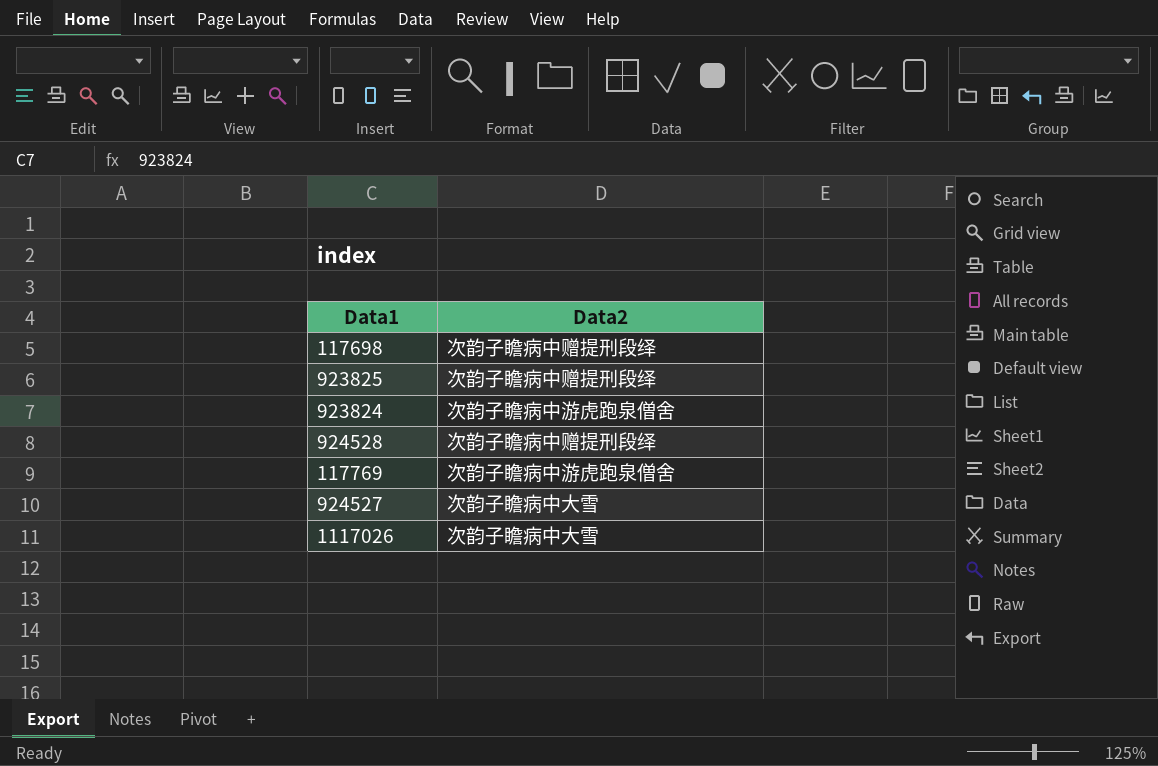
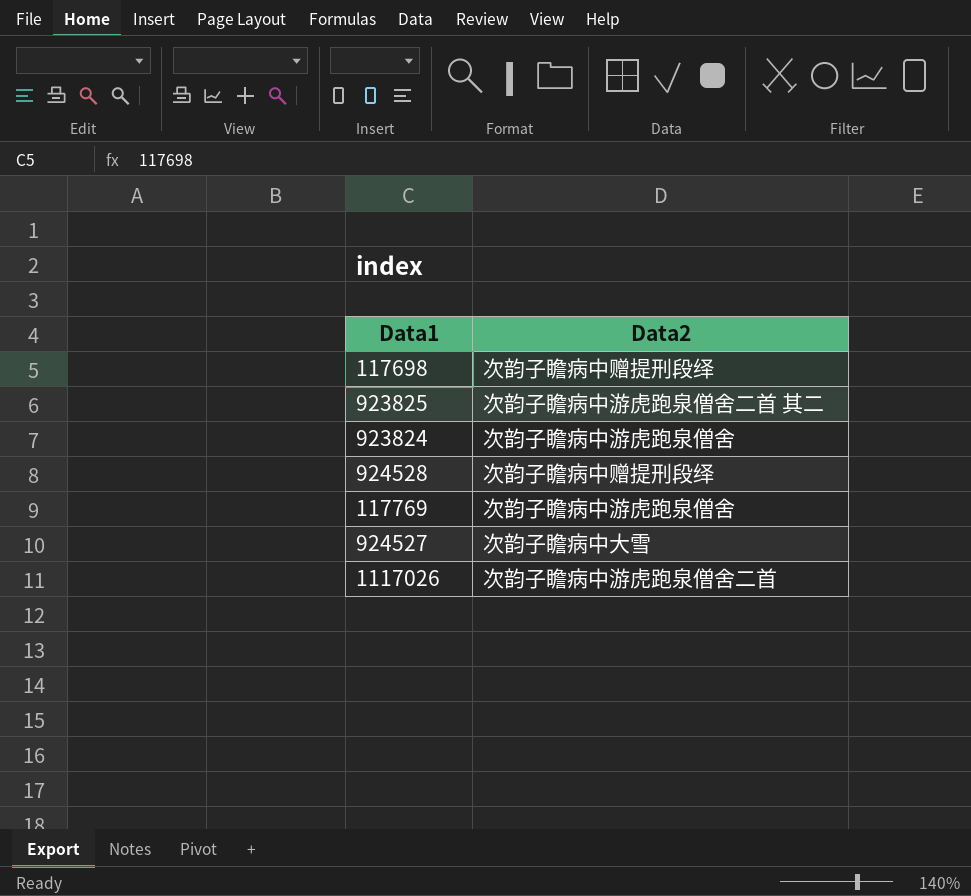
923825 | Data2: 次韵子瞻病中赠提刑段绎 -> 次韵子瞻病中游虎跑泉僧舍二首 其二
1117026 | Data2: 次韵子瞻病中大雪 -> 次韵子瞻病中游虎跑泉僧舍二首

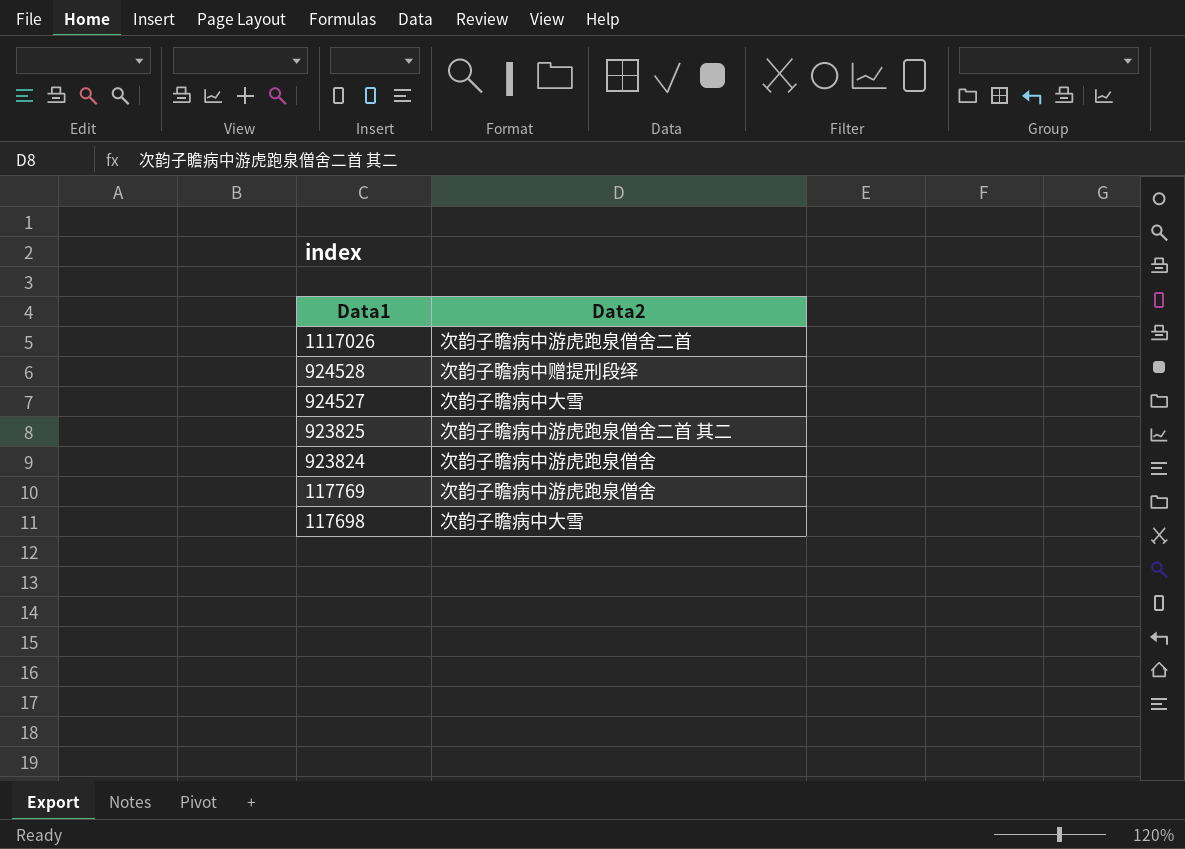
row order: none -> Data1 descending
117698 | Data2: 次韵子瞻病中赠提刑段绎 -> 次韵子瞻病中大雪

